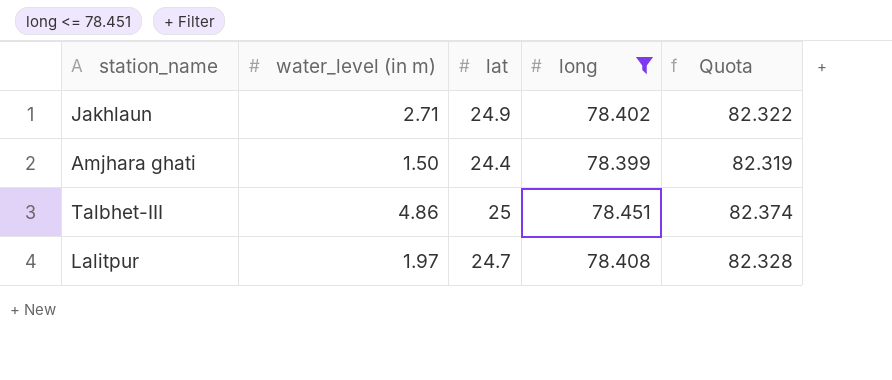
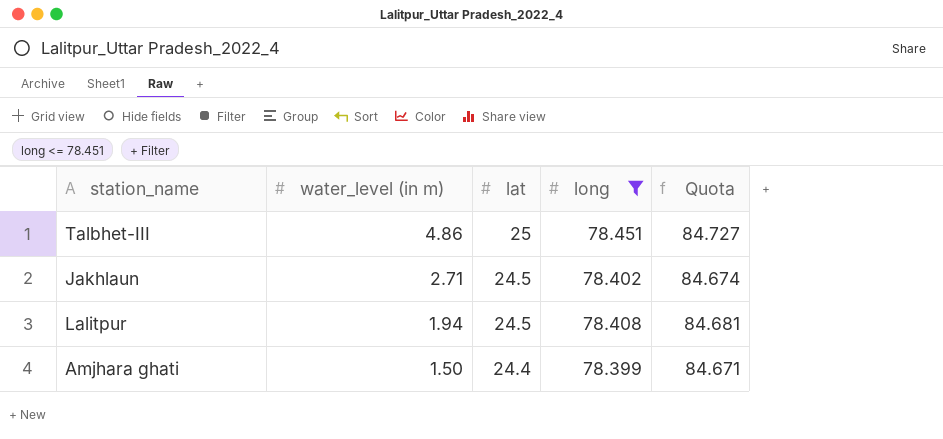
row order: none -> water_level (in m) descending
column Quota | formula: [long] * 1.05 -> [long] * 1.08
Jakhlaun | lat: 24.9 -> 24.5
Lalitpur | water_level (in m): 1.97 -> 1.94
Lalitpur | lat: 24.7 -> 24.5

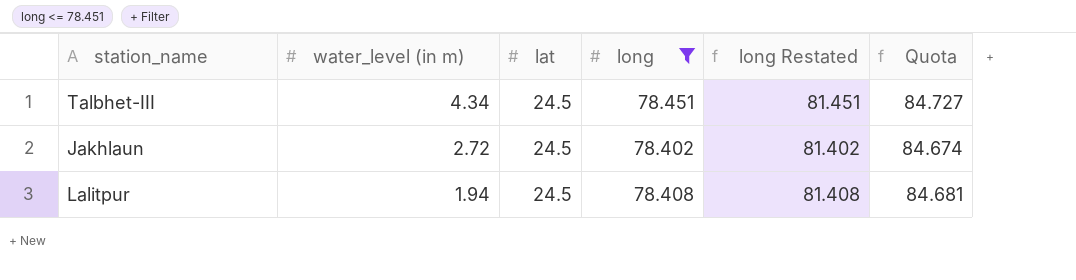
column long Restated | formula: none -> [long] + 3
row Amjhara ghati: 1.50 | 24.4 | 78.399 | 84.671 -> none
Talbhet-III | water_level (in m): 4.86 -> 4.34
Talbhet-III | lat: 25 -> 24.5
Jakhlaun | water_level (in m): 2.71 -> 2.72

